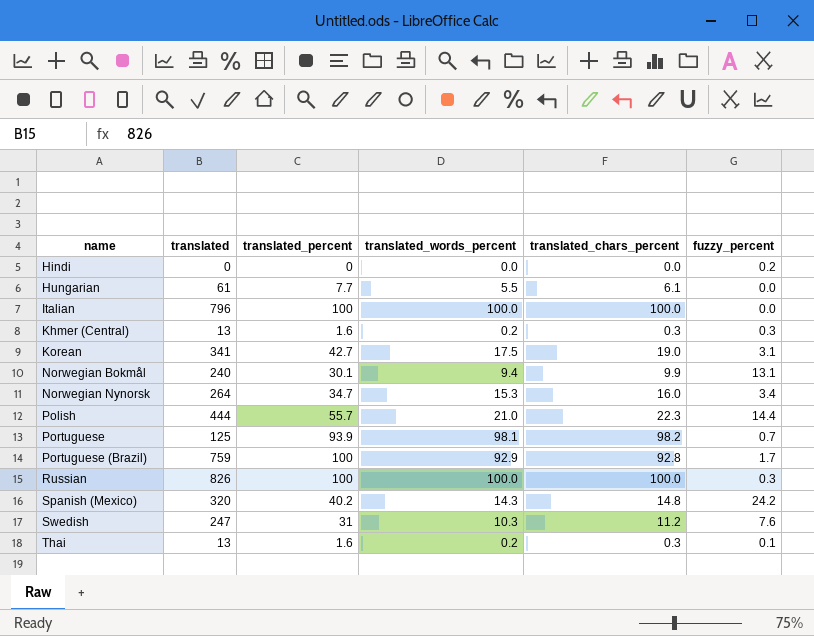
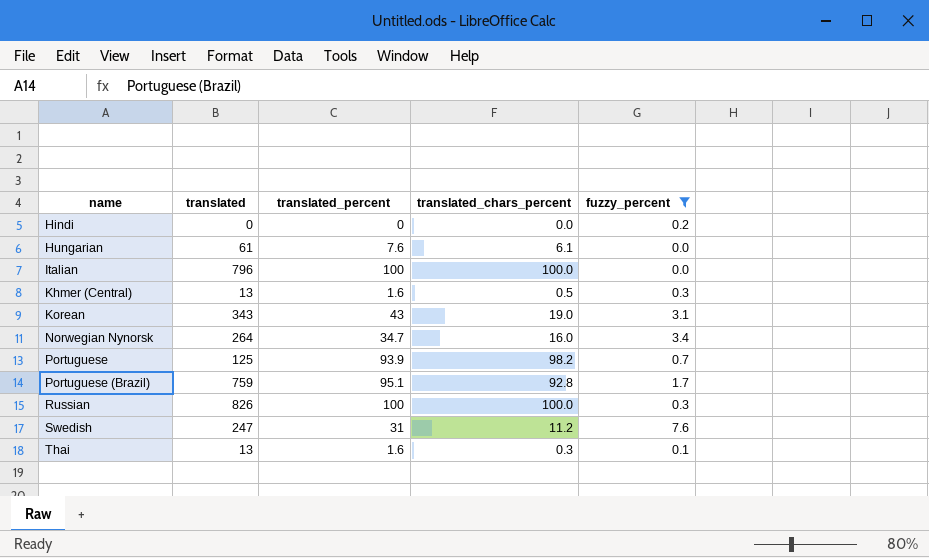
filter: none -> fuzzy_percent <= 7.6
column translated_words_percent | position: 4 -> none
Hungarian | translated_percent: 7.7 -> 7.6
Khmer (Central) | translated_chars_percent: 0.3 -> 0.5
Korean | translated: 341 -> 343
Korean | translated_percent: 42.7 -> 43
Portuguese (Brazil) | translated_percent: 100 -> 95.1

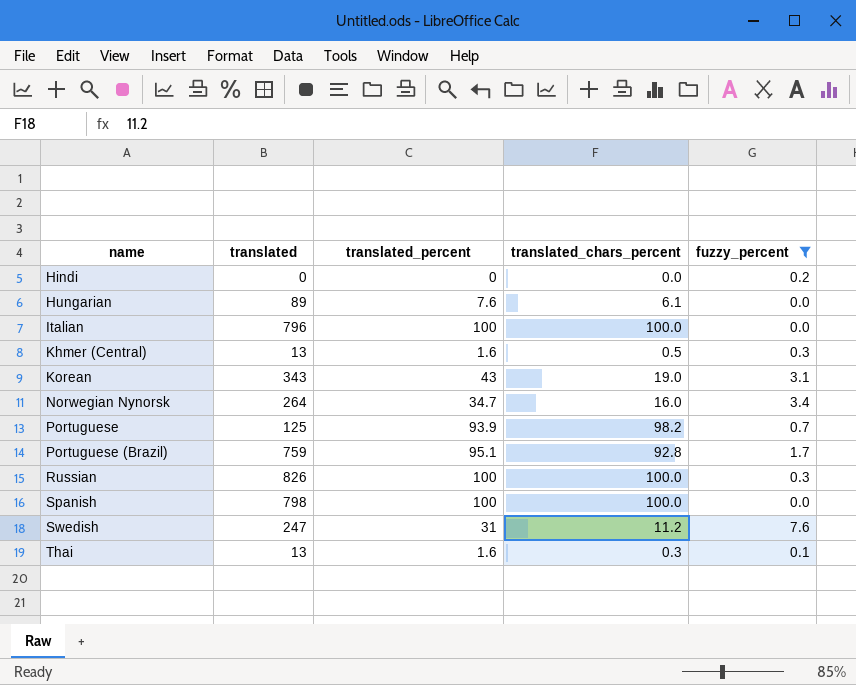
Hungarian | translated: 61 -> 89
row Spanish: none -> 798 | 100 | 100.0 | 0.0

